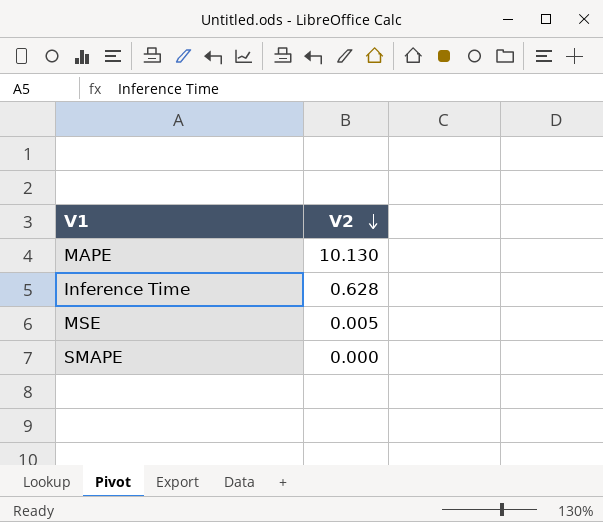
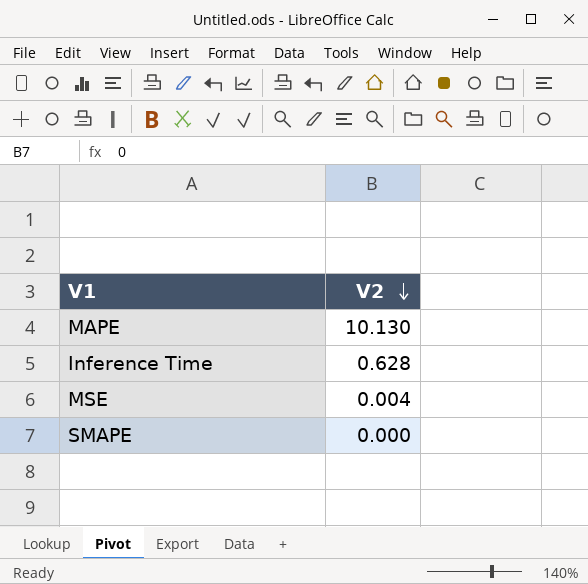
MSE | V2: 0.005 -> 0.004

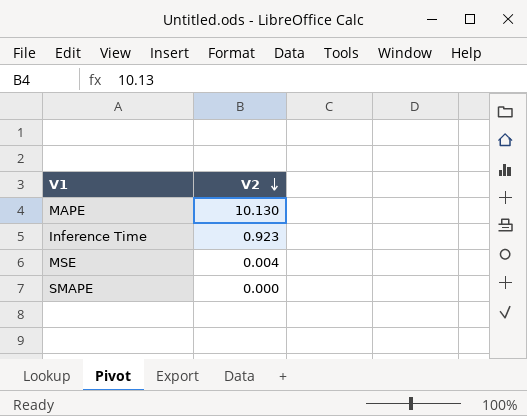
Inference Time | V2: 0.628 -> 0.923

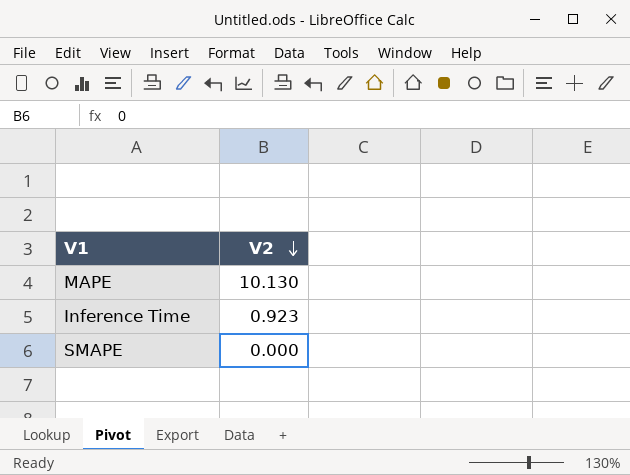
row MSE: 0.004 -> none

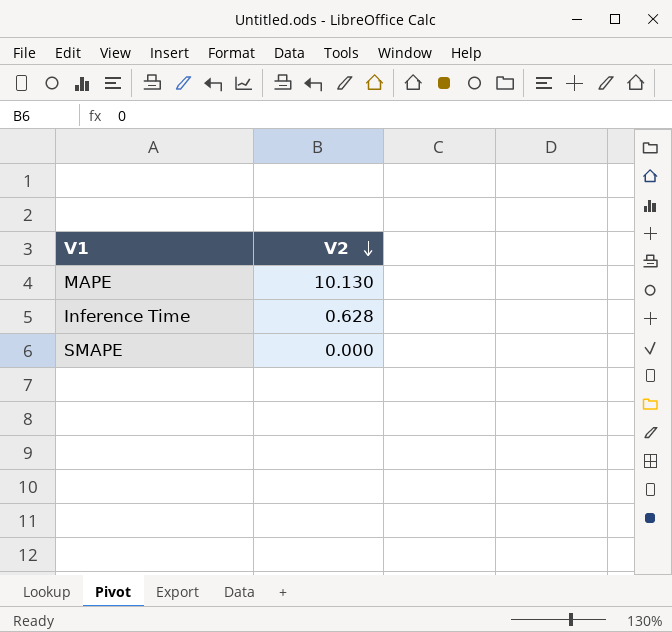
Inference Time | V2: 0.923 -> 0.628

